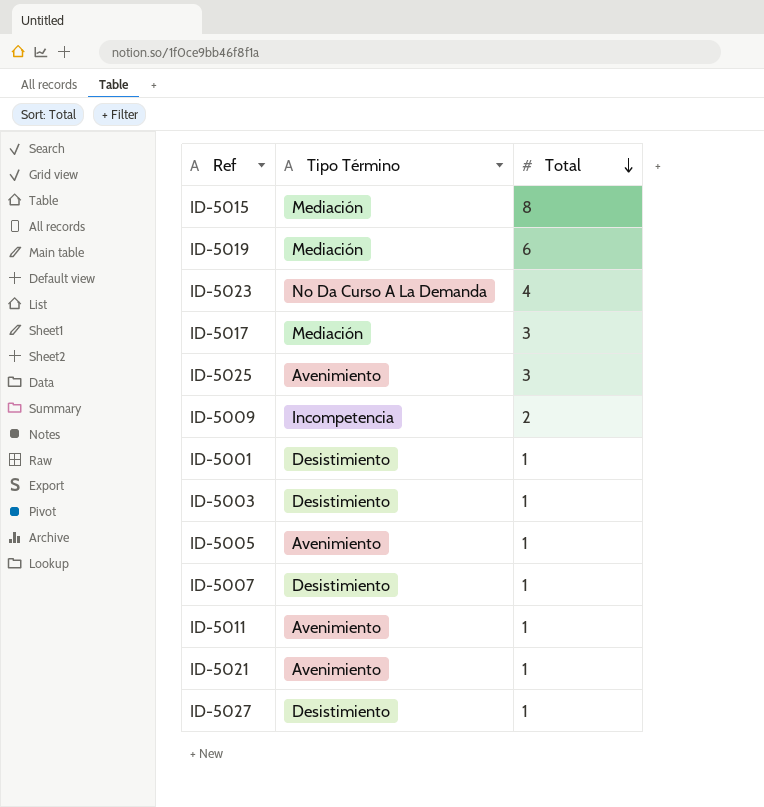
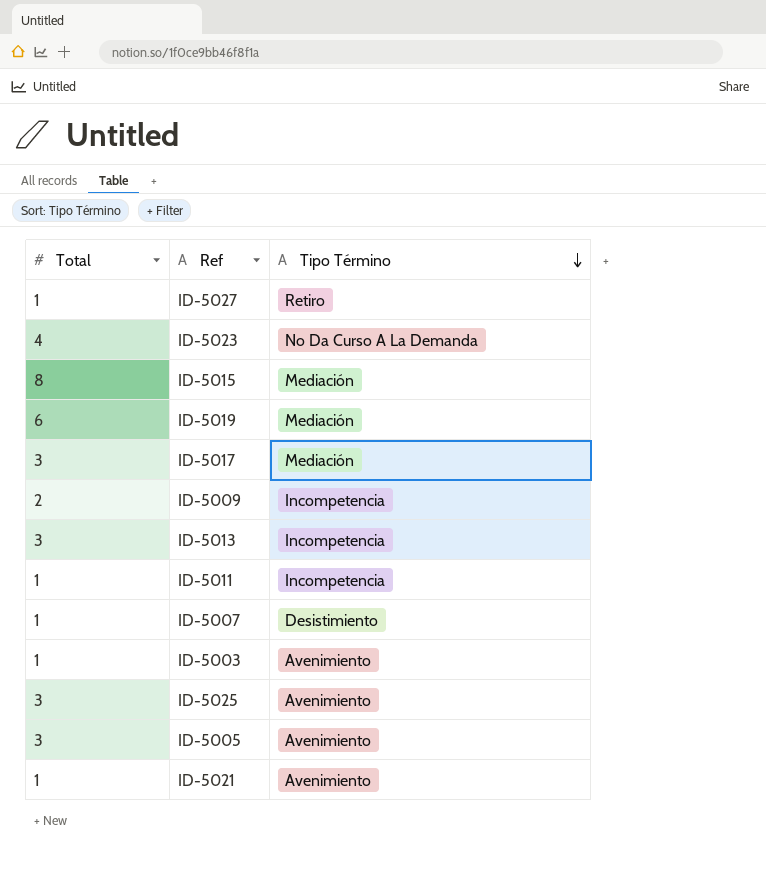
row order: Total descending -> Tipo Término descending
column Total | position: 3 -> 1
row ID-5001: Desistimiento | 1 -> none
ID-5027 | Tipo Término: Desistimiento -> Retiro
row ID-5013: none -> 3 | Incompetencia
ID-5011 | Tipo Término: Avenimiento -> Incompetencia
ID-5003 | Tipo Término: Desistimiento -> Avenimiento
ID-5005 | Total: 1 -> 3

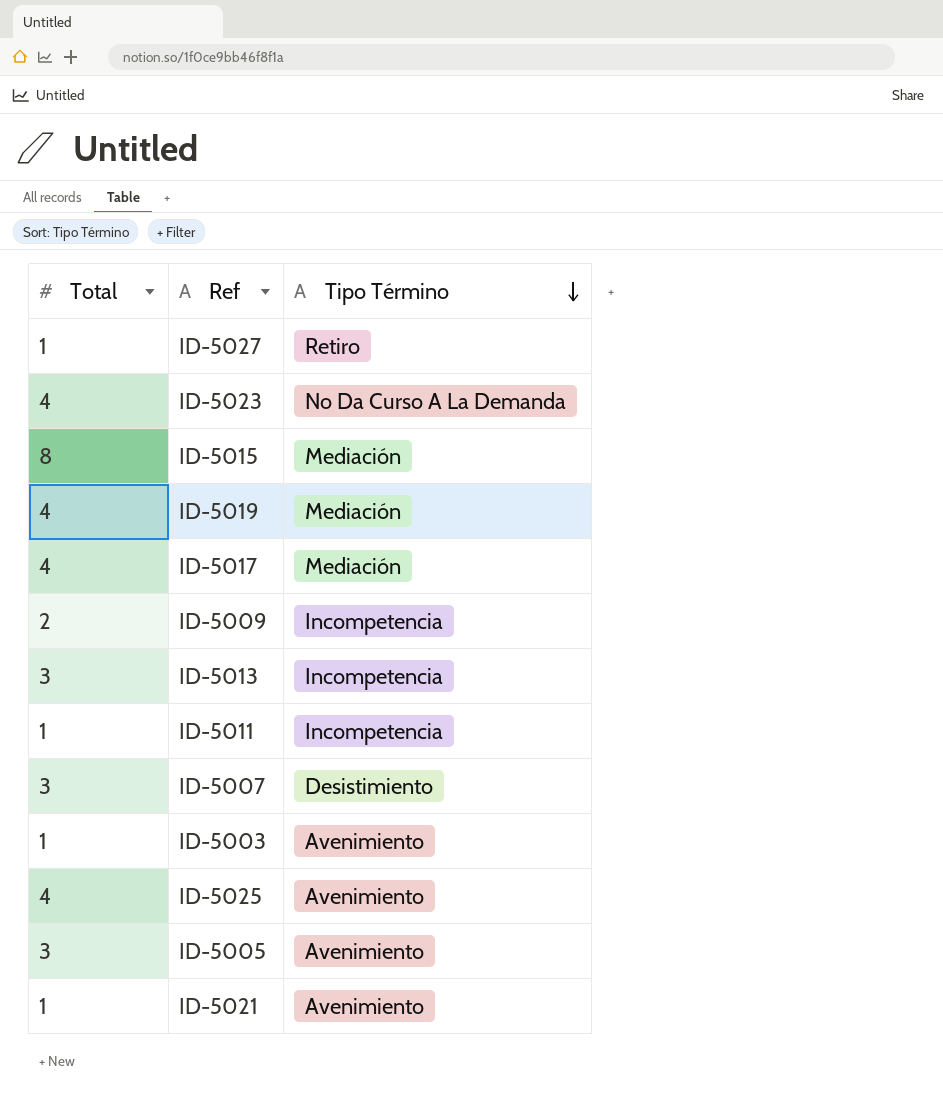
ID-5019 | Total: 6 -> 4
ID-5017 | Total: 3 -> 4
ID-5007 | Total: 1 -> 3
ID-5025 | Total: 3 -> 4

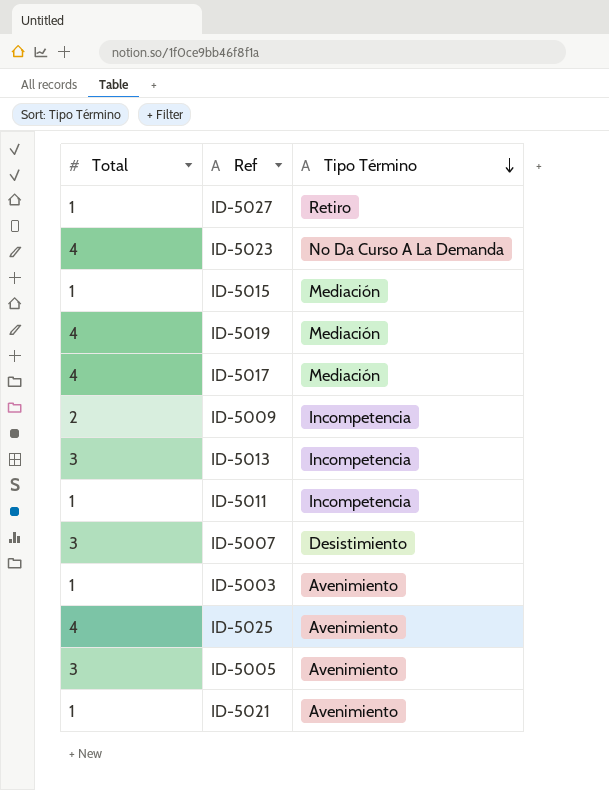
ID-5015 | Total: 8 -> 1

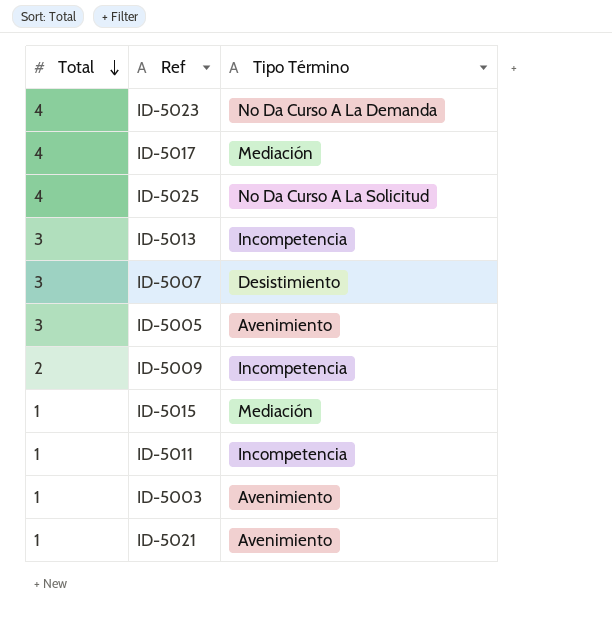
row order: Tipo Término descending -> Total descending
row ID-5027: 1 | Retiro -> none
row ID-5019: 4 | Mediación -> none
ID-5025 | Tipo Término: Avenimiento -> No Da Curso A La Solicitud

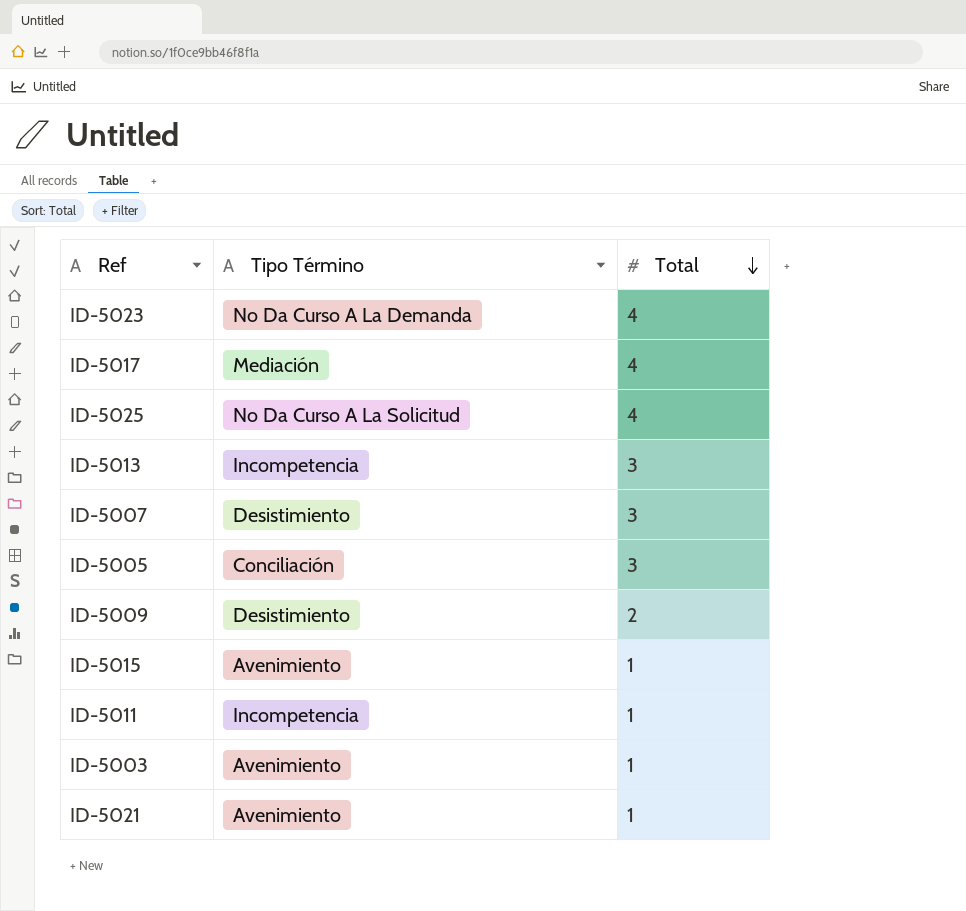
column Total | position: 1 -> 3
ID-5005 | Tipo Término: Avenimiento -> Conciliación
ID-5009 | Tipo Término: Incompetencia -> Desistimiento
ID-5015 | Tipo Término: Mediación -> Avenimiento

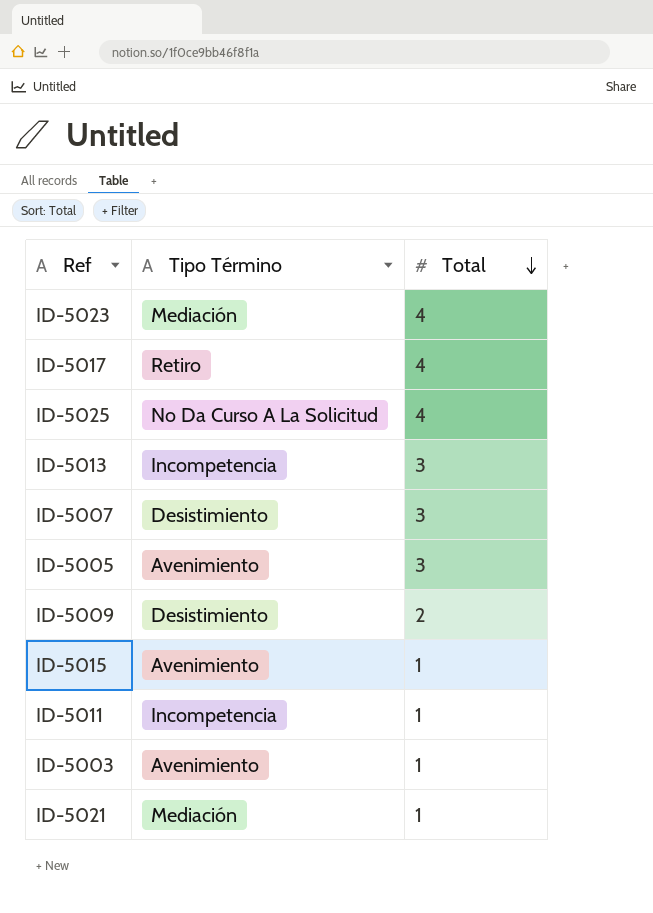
ID-5023 | Tipo Término: No Da Curso A La Demanda -> Mediación
ID-5017 | Tipo Término: Mediación -> Retiro
ID-5005 | Tipo Término: Conciliación -> Avenimiento
ID-5021 | Tipo Término: Avenimiento -> Mediación

